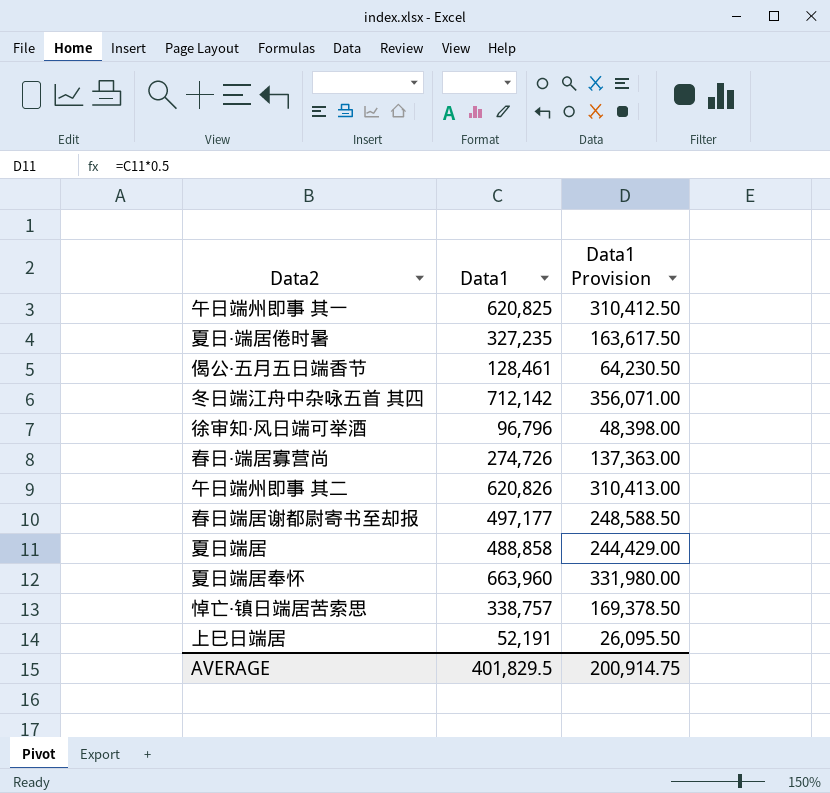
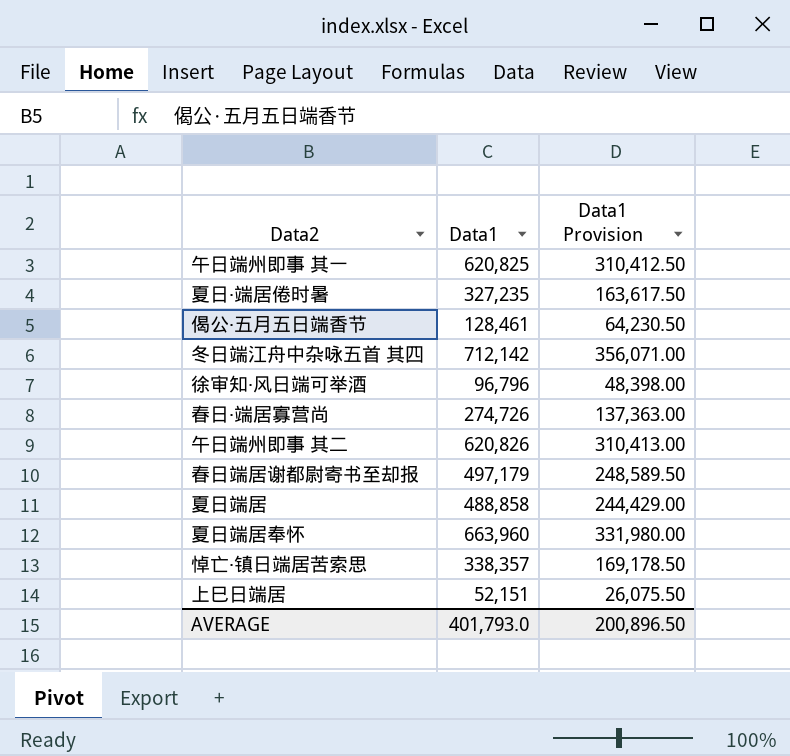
春日端居谢都尉寄书至却报 | Data1: 497,177 -> 497,179
春日端居谢都尉寄书至却报 | Data1 Provision: 248,588.50 -> 248,589.50
悼亡·镇日端居苦索思 | Data1: 338,757 -> 338,357
悼亡·镇日端居苦索思 | Data1 Provision: 169,378.50 -> 169,178.50
上巳日端居 | Data1: 52,191 -> 52,151
上巳日端居 | Data1 Provision: 26,095.50 -> 26,075.50
AVERAGE | Data1: 401,829.5 -> 401,793.0
AVERAGE | Data1 Provision: 200,914.75 -> 200,896.50

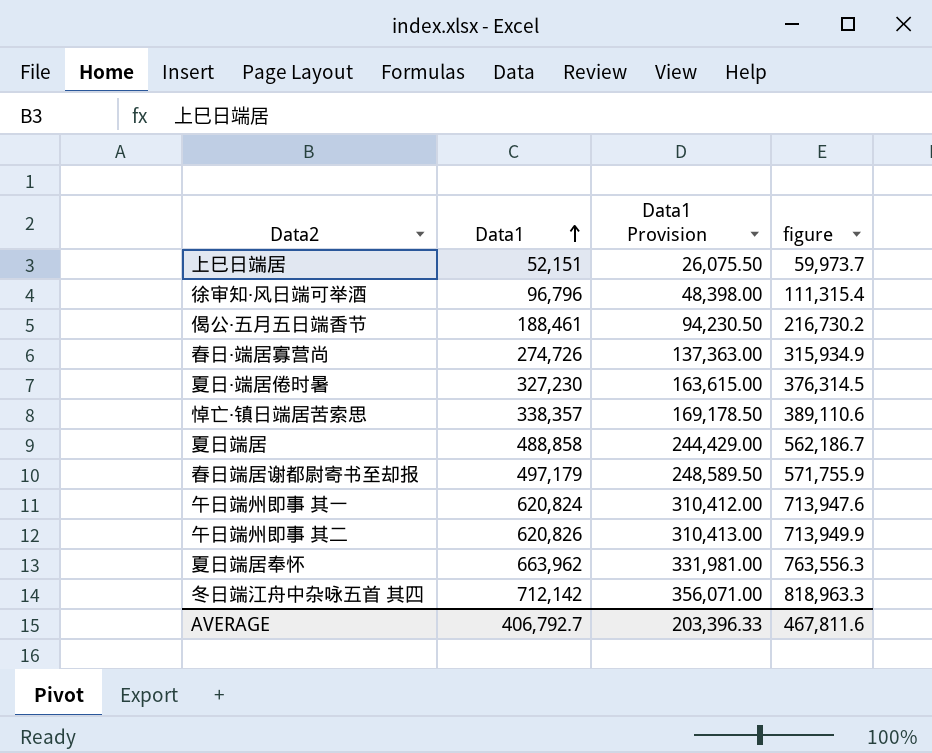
row order: none -> Data1 ascending
column figure | formula: none -> [Data1] * 1.15
偈公·五月五日端香节 | Data1: 128,461 -> 188,461
偈公·五月五日端香节 | Data1 Provision: 64,230.50 -> 94,230.50
夏日·端居倦时暑 | Data1: 327,235 -> 327,230
夏日·端居倦时暑 | Data1 Provision: 163,617.50 -> 163,615.00
午日端州即事 其一 | Data1: 620,825 -> 620,824
午日端州即事 其一 | Data1 Provision: 310,412.50 -> 310,412.00
夏日端居奉怀 | Data1: 663,960 -> 663,962
夏日端居奉怀 | Data1 Provision: 331,980.00 -> 331,981.00
AVERAGE | Data1: 401,793.0 -> 406,792.7
AVERAGE | Data1 Provision: 200,896.50 -> 203,396.33

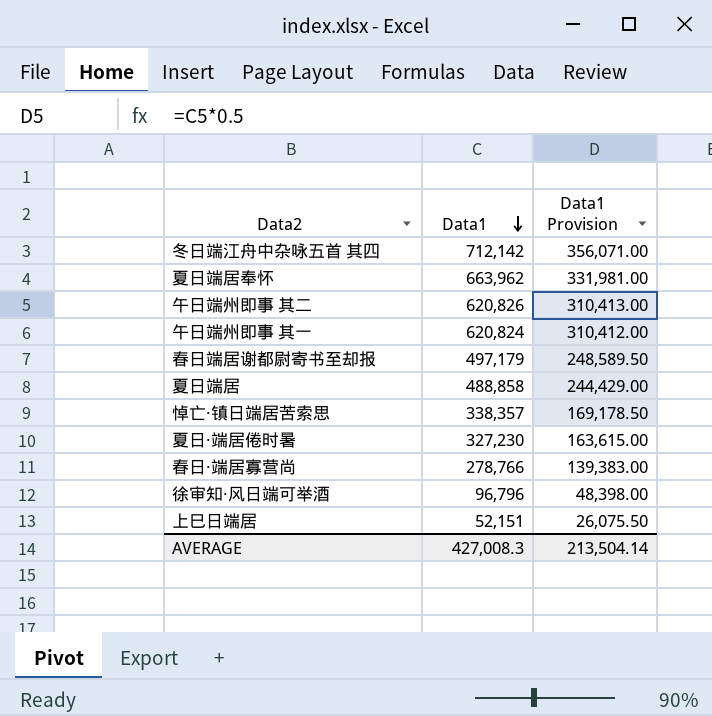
row order: Data1 ascending -> Data1 descending
column figure | formula: [Data1] * 1.15 -> none
row 偈公·五月五日端香节: 188,461 | 94,230.50 | 216,730.2 -> none
春日·端居寡营尚 | Data1: 274,726 -> 278,766
春日·端居寡营尚 | Data1 Provision: 137,363.00 -> 139,383.00
AVERAGE | Data1: 406,792.7 -> 427,008.3
AVERAGE | Data1 Provision: 203,396.33 -> 213,504.14

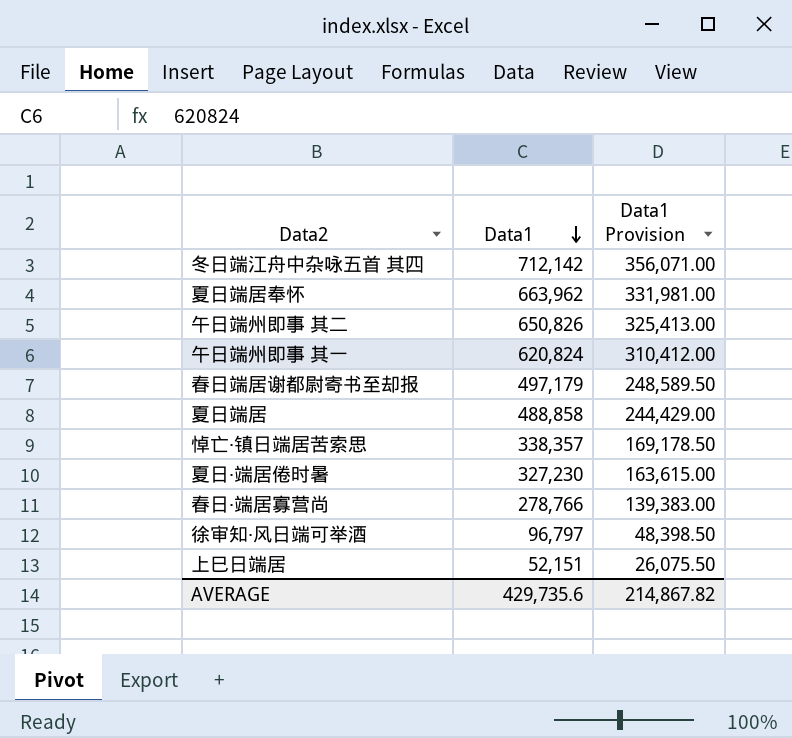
午日端州即事 其二 | Data1: 620,826 -> 650,826
午日端州即事 其二 | Data1 Provision: 310,413.00 -> 325,413.00
徐审知·风日端可举酒 | Data1: 96,796 -> 96,797
徐审知·风日端可举酒 | Data1 Provision: 48,398.00 -> 48,398.50
AVERAGE | Data1: 427,008.3 -> 429,735.6
AVERAGE | Data1 Provision: 213,504.14 -> 214,867.82

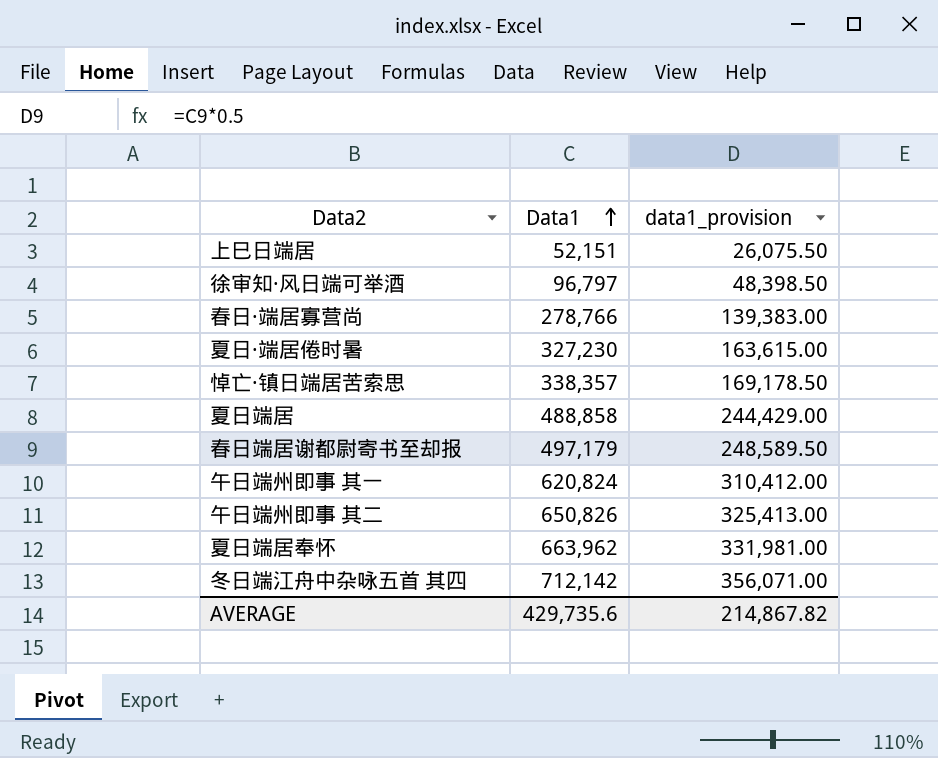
row order: Data1 descending -> Data1 ascending
column name: Data1 Provision -> data1_provision

